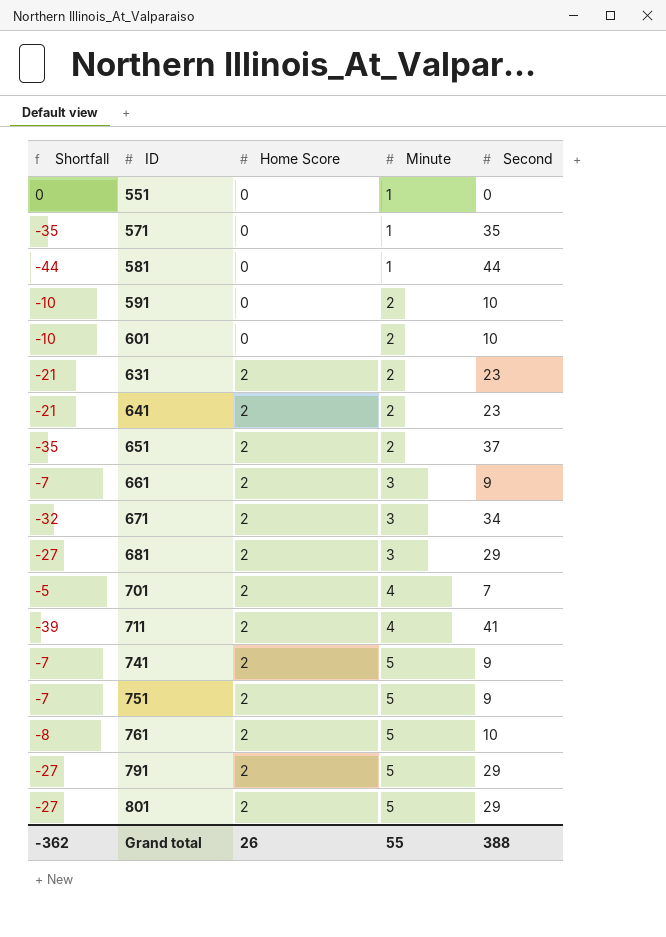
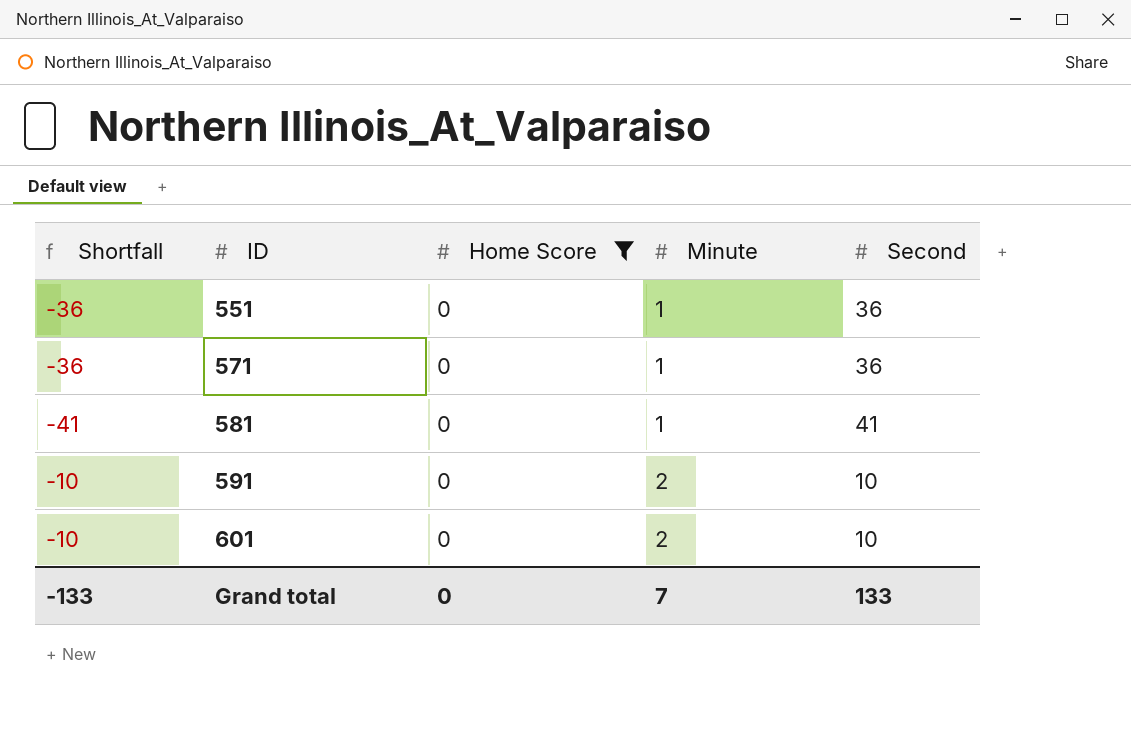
filter: none -> Home Score = 0
551 | Shortfall: 0 -> -36
551 | Second: 0 -> 36
571 | Shortfall: -35 -> -36
571 | Second: 35 -> 36
581 | Shortfall: -44 -> -41
581 | Second: 44 -> 41
Grand total | Shortfall: -362 -> -133
Grand total | Home Score: 26 -> 0
Grand total | Minute: 55 -> 7
Grand total | Second: 388 -> 133

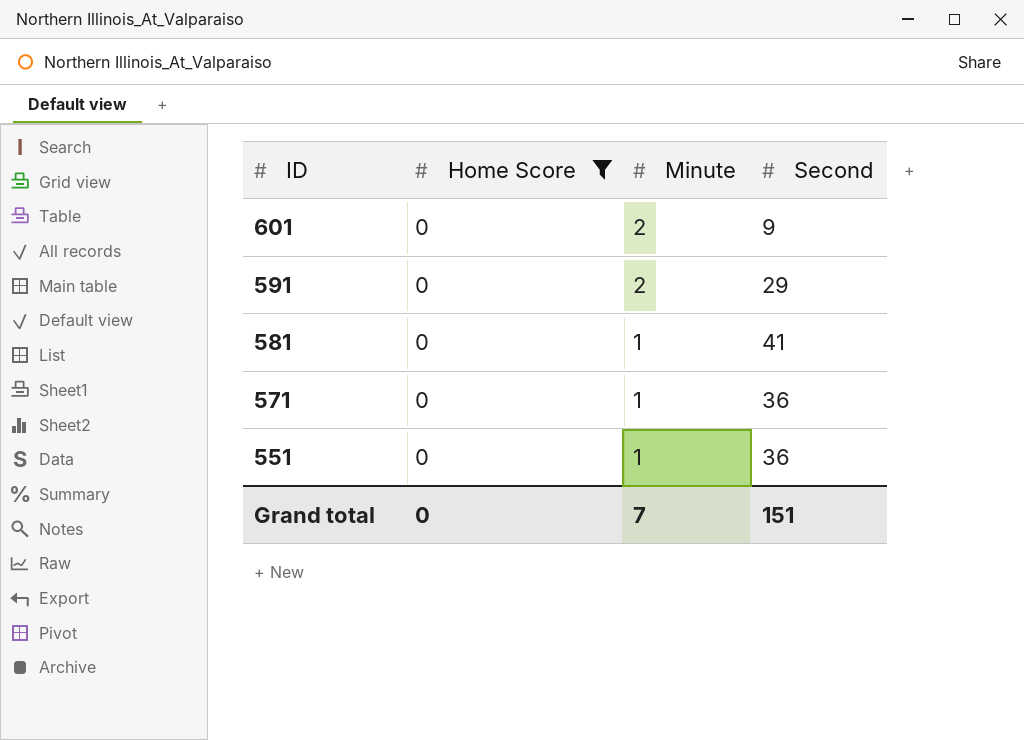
row order: ID ascending -> ID descending
column Shortfall | formula: [Home Score] - [Second] -> none
601 | Second: 10 -> 9
591 | Second: 10 -> 29
Grand total | Second: 133 -> 151

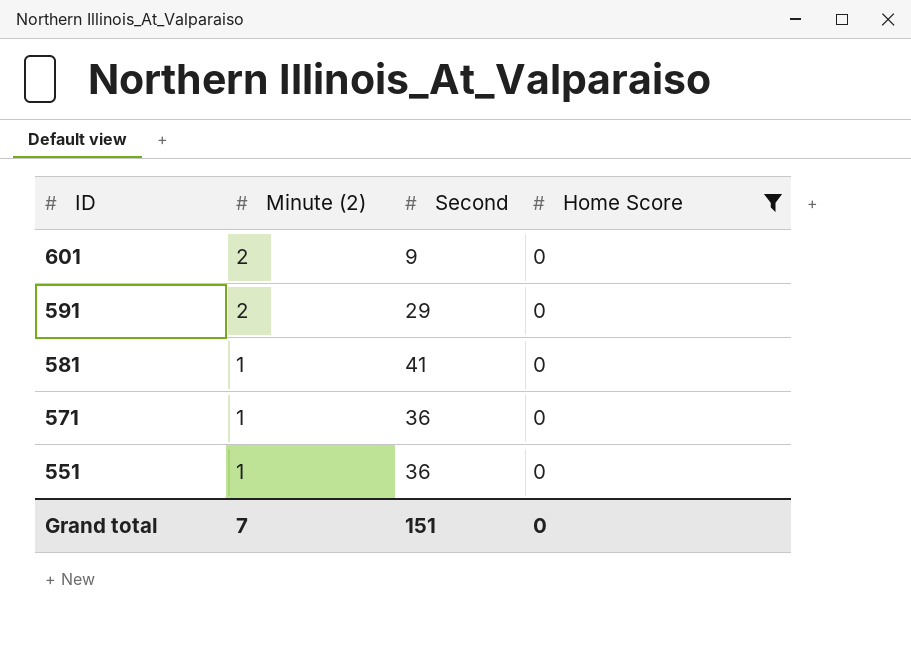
column name: Minute -> Minute (2)
column Home Score | position: 2 -> 4

